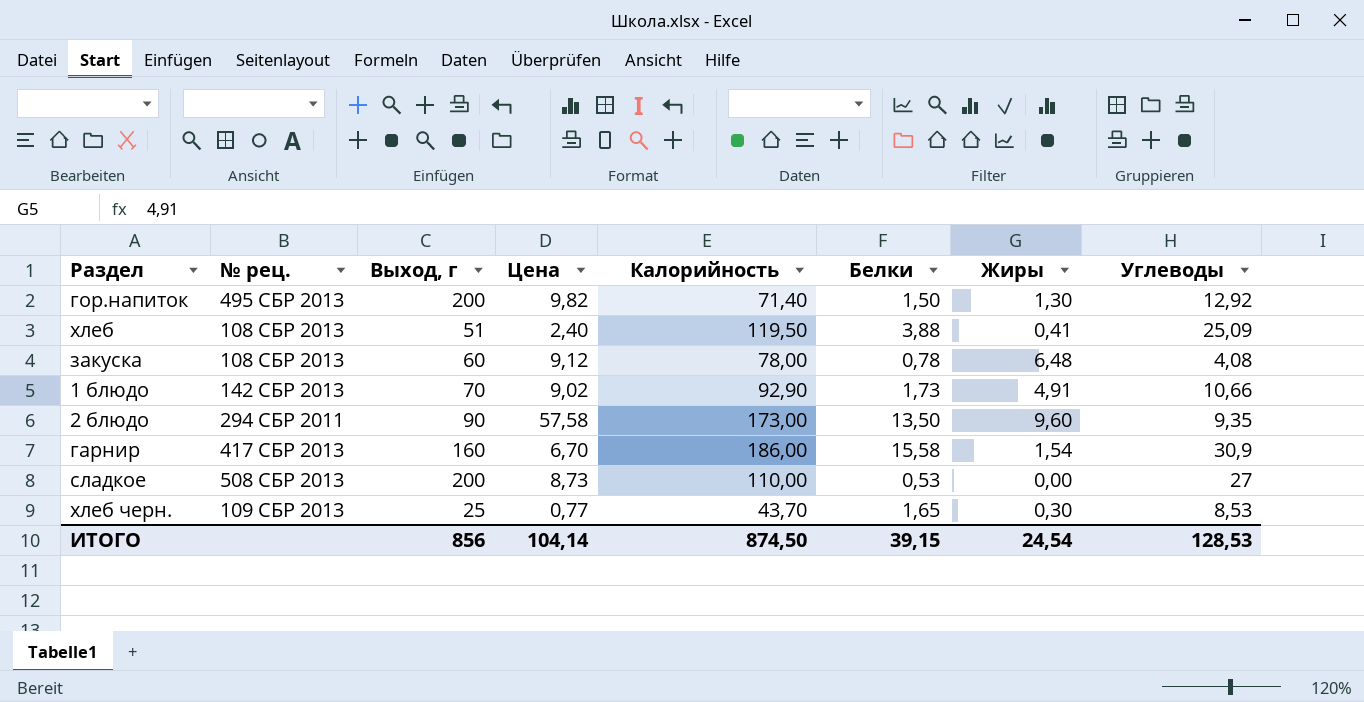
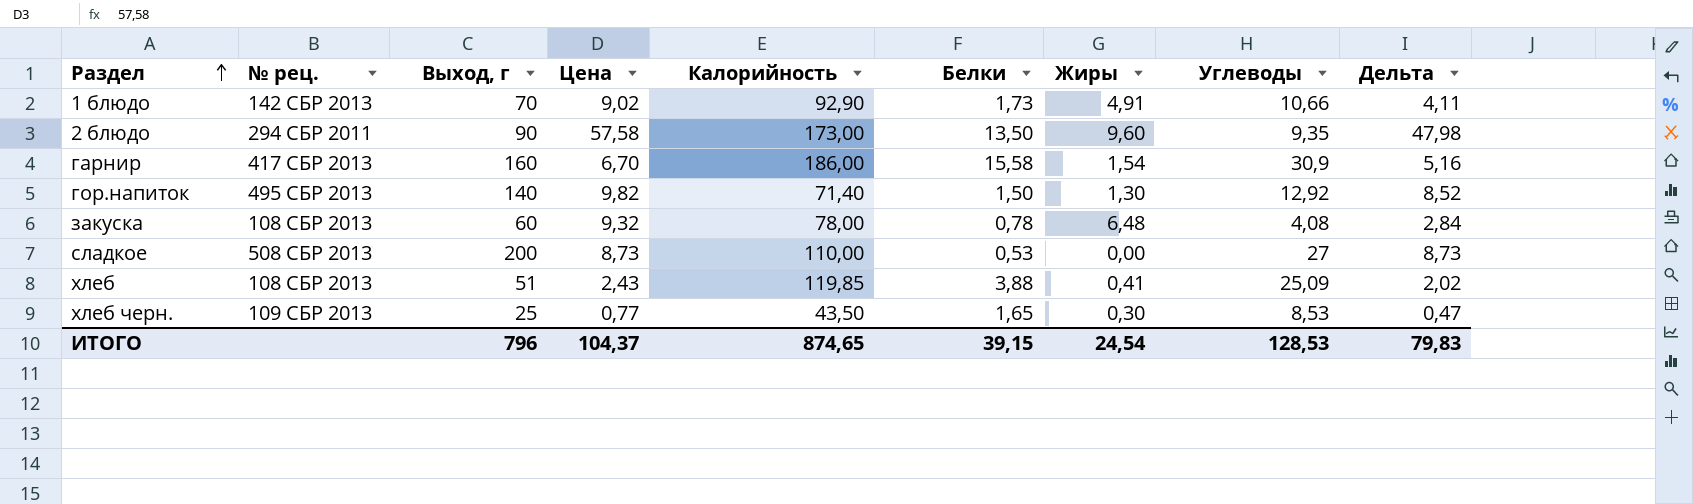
row order: none -> Раздел ascending
column Дельта | formula: none -> [Цена] - [Жиры]
гор.напиток | Выход, г: 200 -> 140
закуска | Цена: 9,12 -> 9,32
хлеб | Цена: 2,40 -> 2,43
хлеб | Калорийность: 119,50 -> 119,85
хлеб черн. | Калорийность: 43,70 -> 43,50
ИТОГО | Выход, г: 856 -> 796
ИТОГО | Цена: 104,14 -> 104,37
ИТОГО | Калорийность: 874,50 -> 874,65

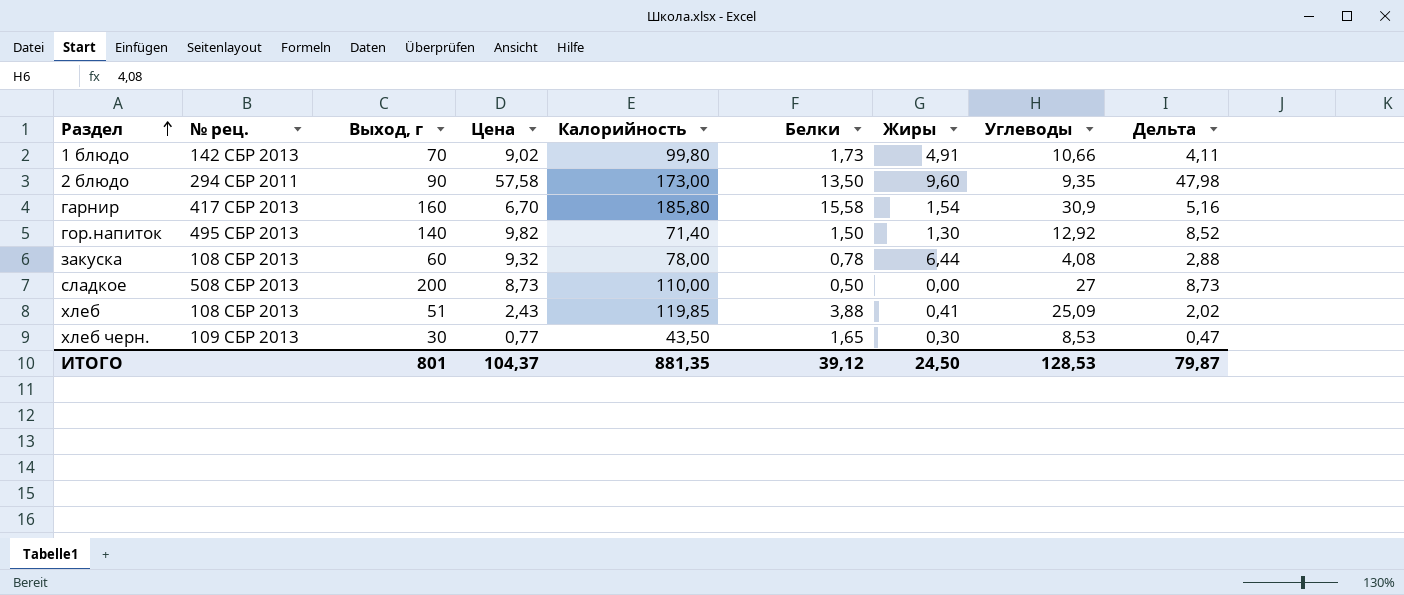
1 блюдо | Калорийность: 92,90 -> 99,80
гарнир | Калорийность: 186,00 -> 185,80
закуска | Жиры: 6,48 -> 6,44
закуска | Дельта: 2,84 -> 2,88
сладкое | Белки: 0,53 -> 0,50
хлеб черн. | Выход, г: 25 -> 30
ИТОГО | Выход, г: 796 -> 801
ИТОГО | Калорийность: 874,65 -> 881,35
ИТОГО | Белки: 39,15 -> 39,12
ИТОГО | Жиры: 24,54 -> 24,50
ИТОГО | Дельта: 79,83 -> 79,87

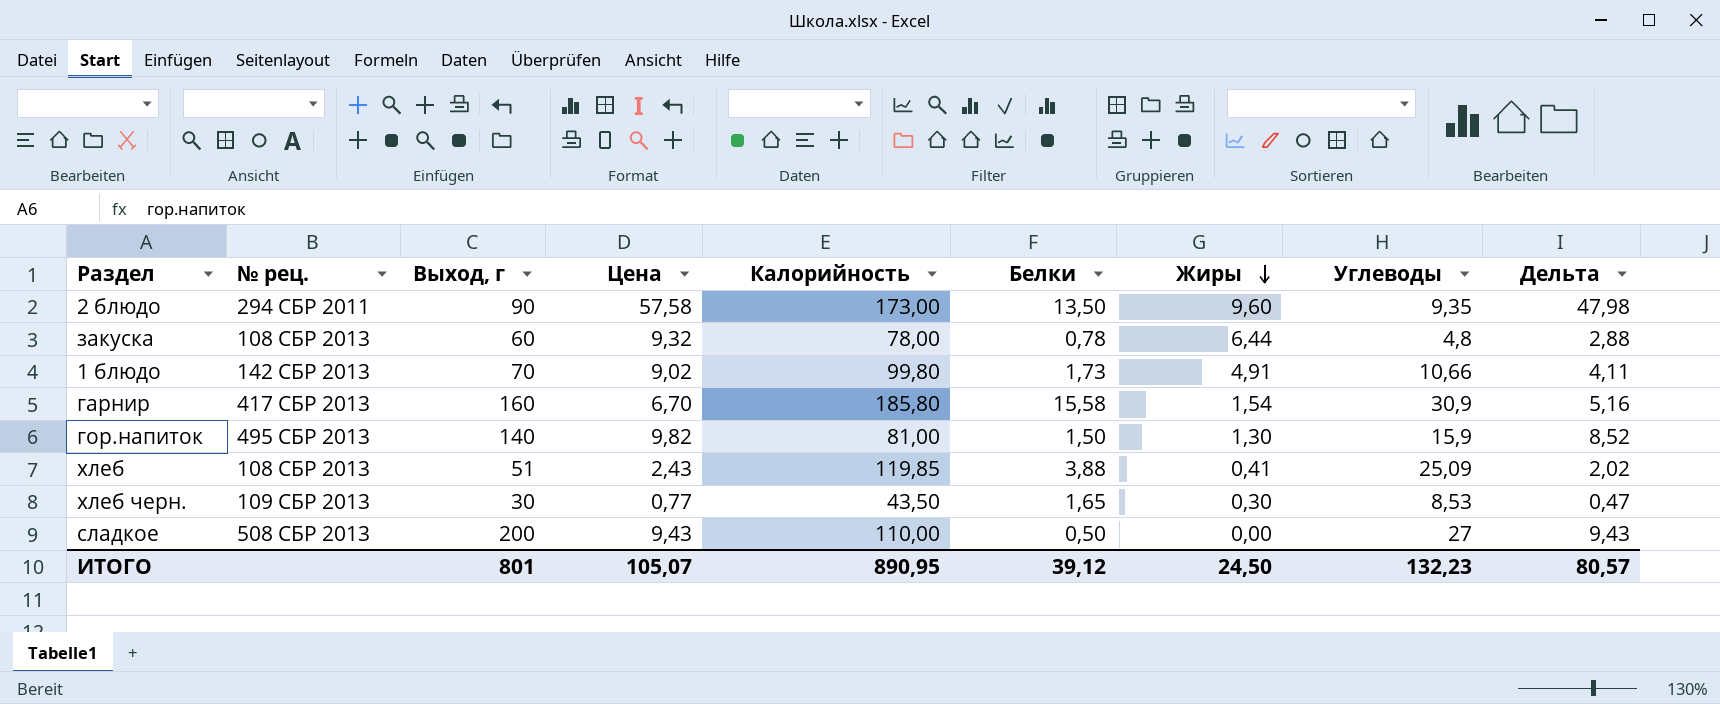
row order: Раздел ascending -> Жиры descending
закуска | Углеводы: 4,08 -> 4,8
гор.напиток | Калорийность: 71,40 -> 81,00
гор.напиток | Углеводы: 12,92 -> 15,9
сладкое | Цена: 8,73 -> 9,43
сладкое | Дельта: 8,73 -> 9,43
ИТОГО | Цена: 104,37 -> 105,07
ИТОГО | Калорийность: 881,35 -> 890,95
ИТОГО | Углеводы: 128,53 -> 132,23
ИТОГО | Дельта: 79,87 -> 80,57

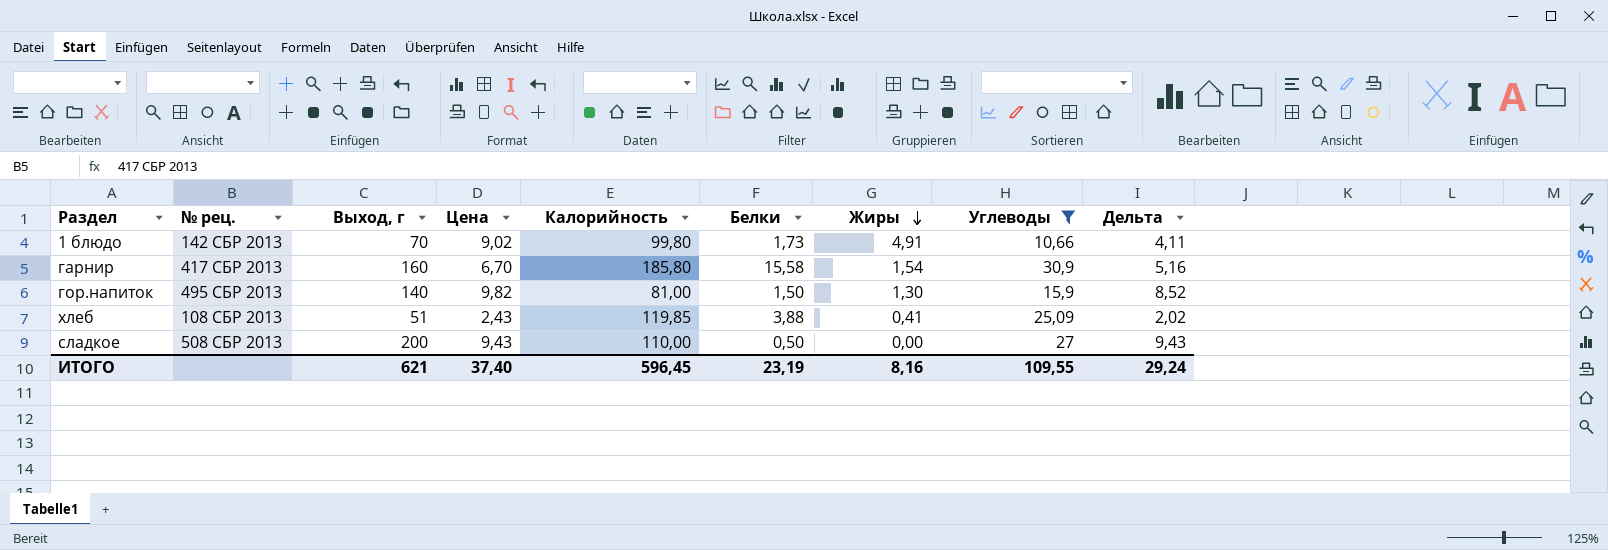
filter: none -> Углеводы >= 10,66
ИТОГО | Выход, г: 801 -> 621
ИТОГО | Цена: 105,07 -> 37,40
ИТОГО | Калорийность: 890,95 -> 596,45
ИТОГО | Белки: 39,12 -> 23,19
ИТОГО | Жиры: 24,50 -> 8,16
ИТОГО | Углеводы: 132,23 -> 109,55
ИТОГО | Дельта: 80,57 -> 29,24

